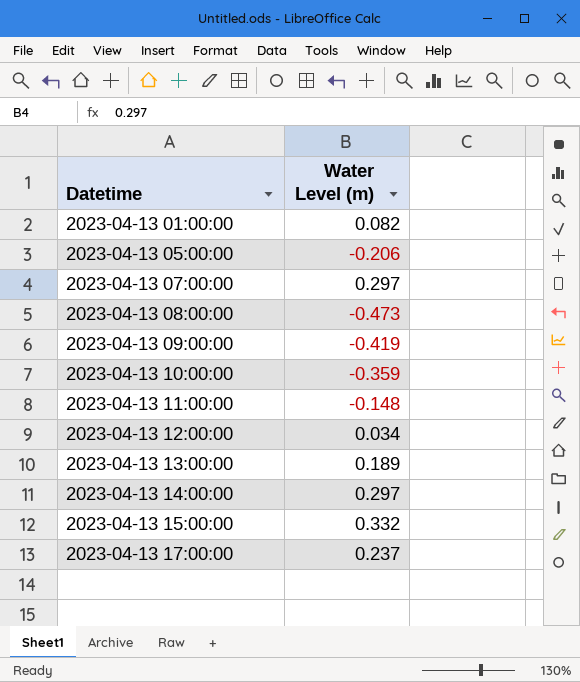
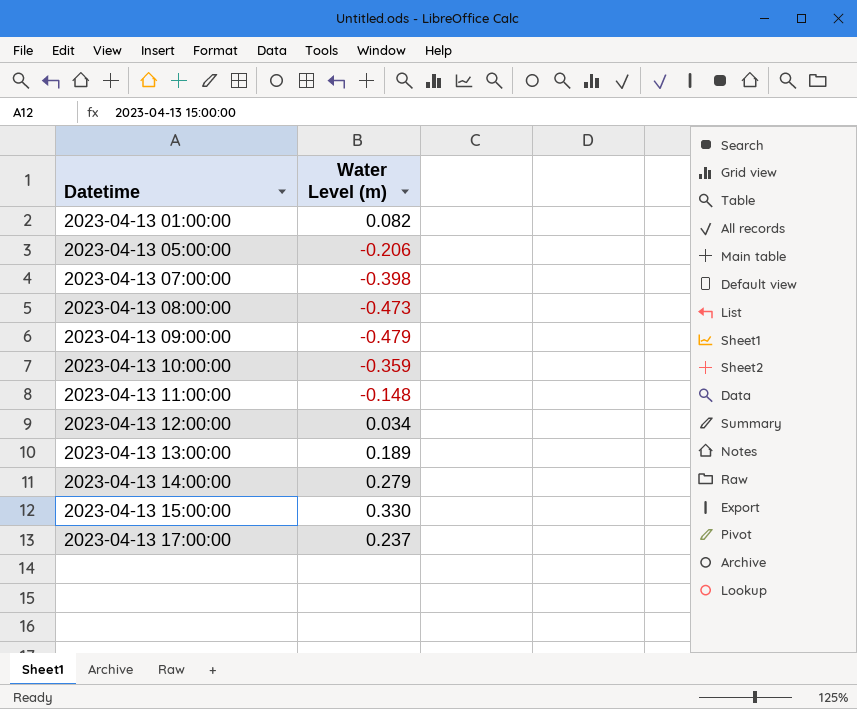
2023-04-13 07:00:00 | Water Level (m): 0.297 -> -0.398
2023-04-13 09:00:00 | Water Level (m): -0.419 -> -0.479
2023-04-13 14:00:00 | Water Level (m): 0.297 -> 0.279
2023-04-13 15:00:00 | Water Level (m): 0.332 -> 0.330

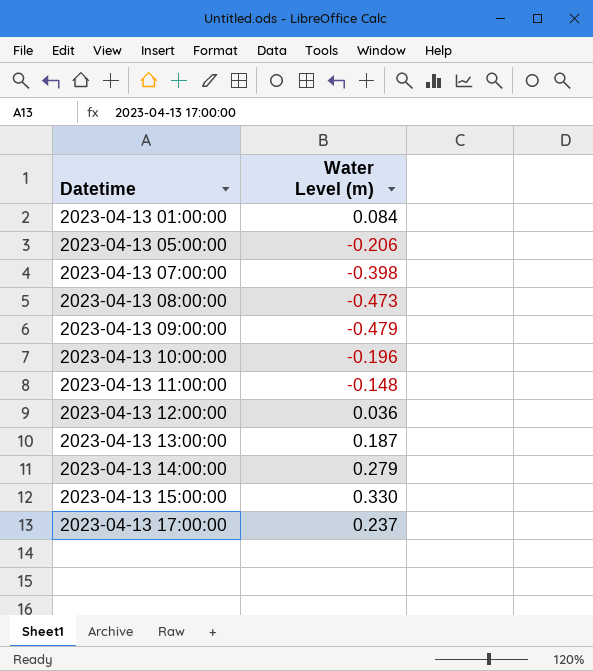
2023-04-13 01:00:00 | Water Level (m): 0.082 -> 0.084
2023-04-13 10:00:00 | Water Level (m): -0.359 -> -0.196
2023-04-13 12:00:00 | Water Level (m): 0.034 -> 0.036
2023-04-13 13:00:00 | Water Level (m): 0.189 -> 0.187

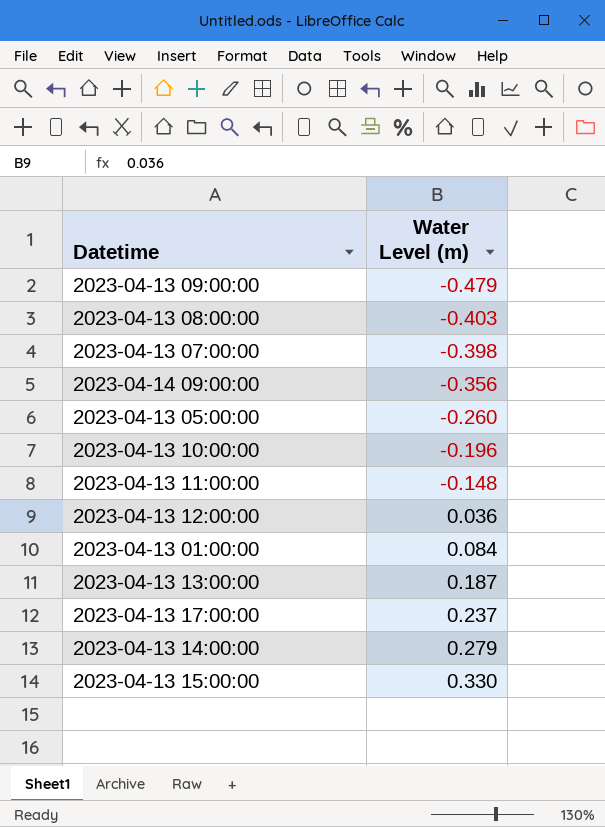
row order: Datetime ascending -> Water Level (m) ascending
2023-04-13 08:00:00 | Water Level (m): -0.473 -> -0.403
row 2023-04-14 09:00:00: none -> -0.356
2023-04-13 05:00:00 | Water Level (m): -0.206 -> -0.260

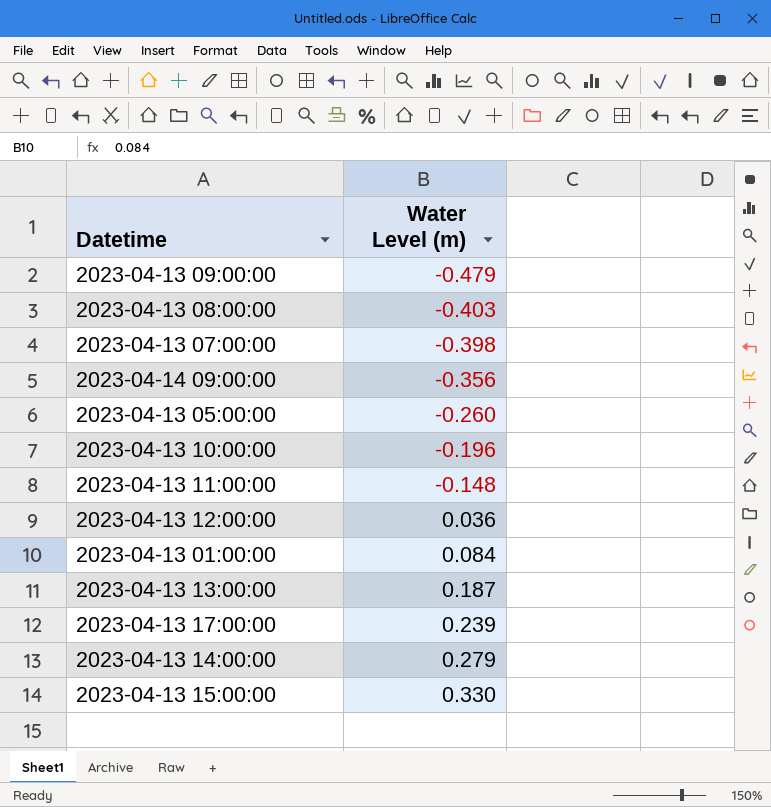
2023-04-13 17:00:00 | Water Level (m): 0.237 -> 0.239

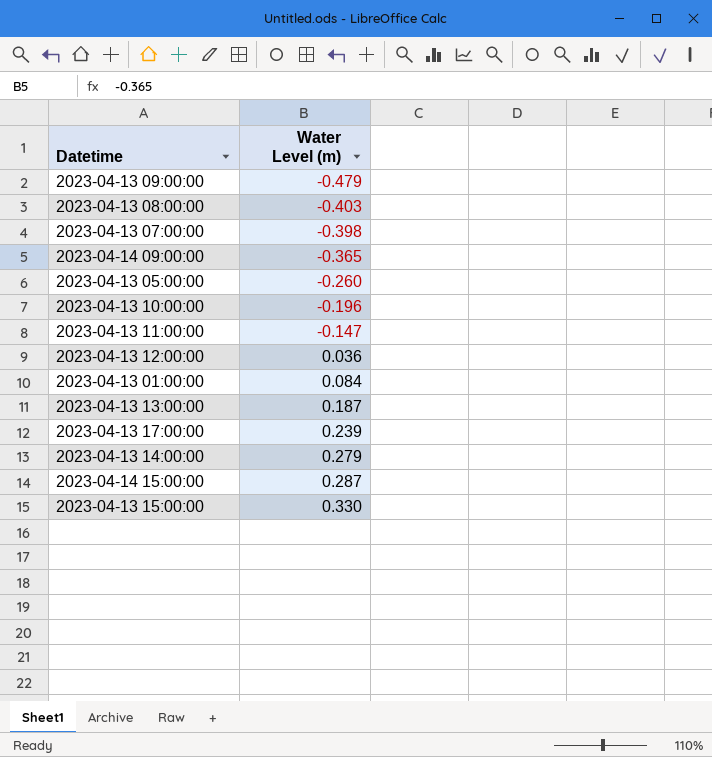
2023-04-14 09:00:00 | Water Level (m): -0.356 -> -0.365
2023-04-13 11:00:00 | Water Level (m): -0.148 -> -0.147
row 2023-04-14 15:00:00: none -> 0.287

